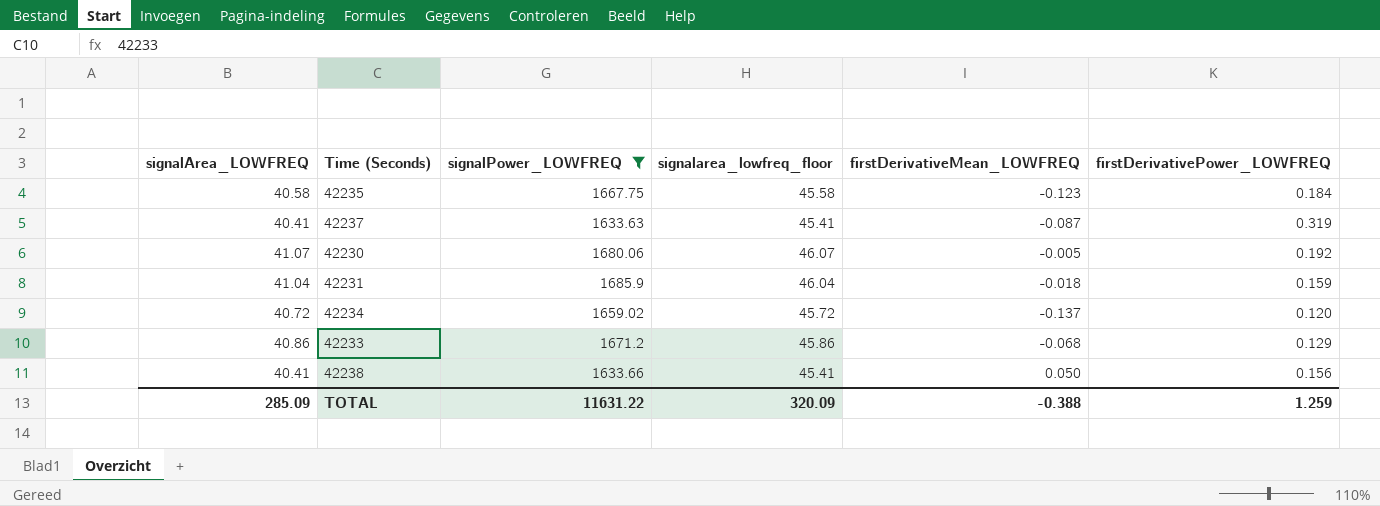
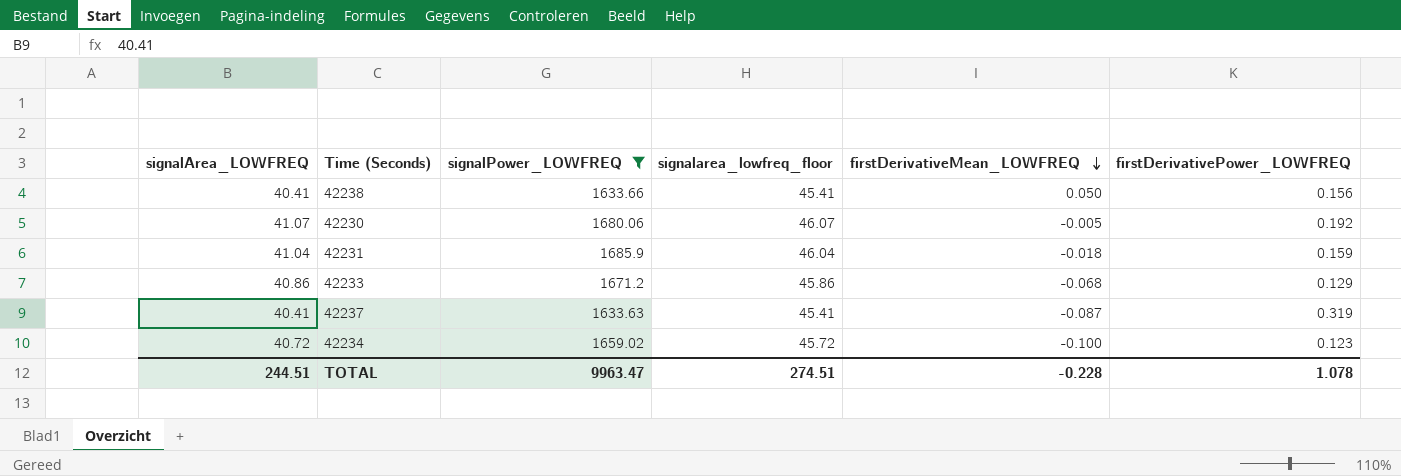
row order: none -> firstDerivativeMean_LOWFREQ descending
row 42235: 40.58 | 1667.75 | 45.58 | -0.123 | 0.184 -> none
42234 | firstDerivativeMean_LOWFREQ: -0.137 -> -0.100
42234 | firstDerivativePower_LOWFREQ: 0.120 -> 0.123
TOTAL | signalArea_LOWFREQ: 285.09 -> 244.51
TOTAL | signalPower_LOWFREQ: 11631.22 -> 9963.47
TOTAL | signalarea_lowfreq_floor: 320.09 -> 274.51
TOTAL | firstDerivativeMean_LOWFREQ: -0.388 -> -0.228
TOTAL | firstDerivativePower_LOWFREQ: 1.259 -> 1.078

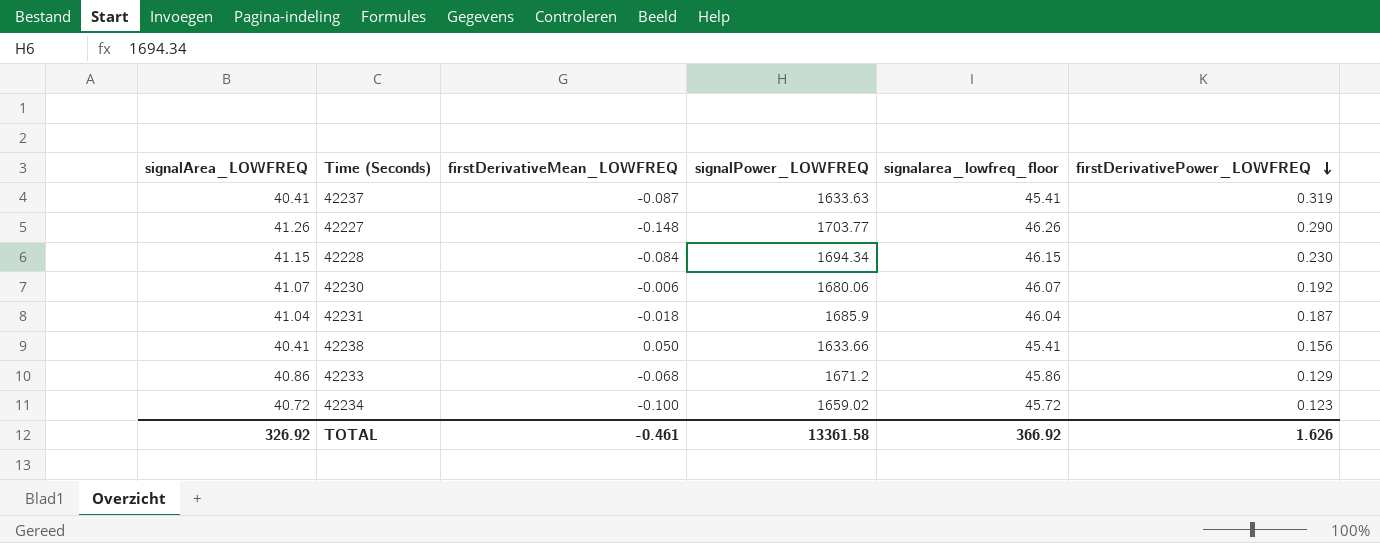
filter: signalPower_LOWFREQ <= 1685.9 -> none
row order: firstDerivativeMean_LOWFREQ descending -> firstDerivativePower_LOWFREQ descending
column firstDerivativeMean_LOWFREQ | position: 5 -> 3
42230 | firstDerivativeMean_LOWFREQ: -0.005 -> -0.006
42231 | firstDerivativePower_LOWFREQ: 0.159 -> 0.187
TOTAL | signalArea_LOWFREQ: 244.51 -> 326.92
TOTAL | firstDerivativeMean_LOWFREQ: -0.228 -> -0.461
TOTAL | signalPower_LOWFREQ: 9963.47 -> 13361.58
TOTAL | signalarea_lowfreq_floor: 274.51 -> 366.92
TOTAL | firstDerivativePower_LOWFREQ: 1.078 -> 1.626

